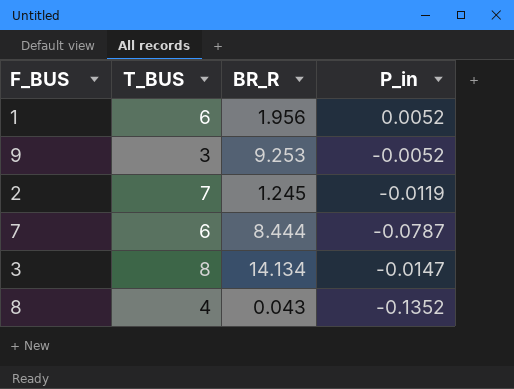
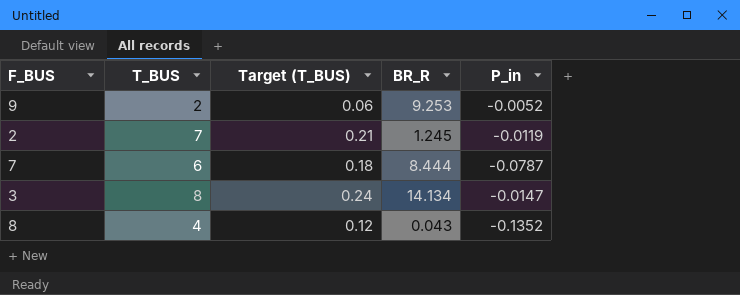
column Target (T_BUS) | formula: none -> [T_BUS] * 0.03
row 1: 6 | 1.956 | 0.0052 -> none
9 | T_BUS: 3 -> 2

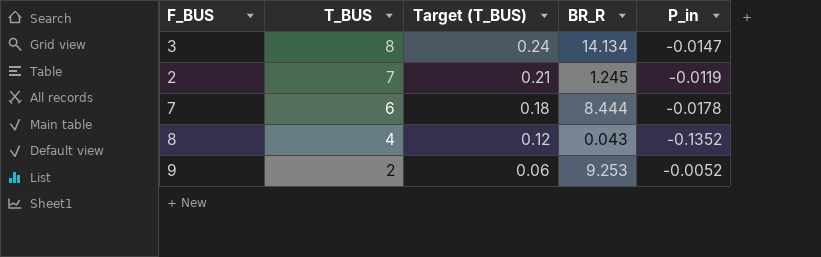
row order: none -> T_BUS descending
7 | P_in: -0.0787 -> -0.0178

